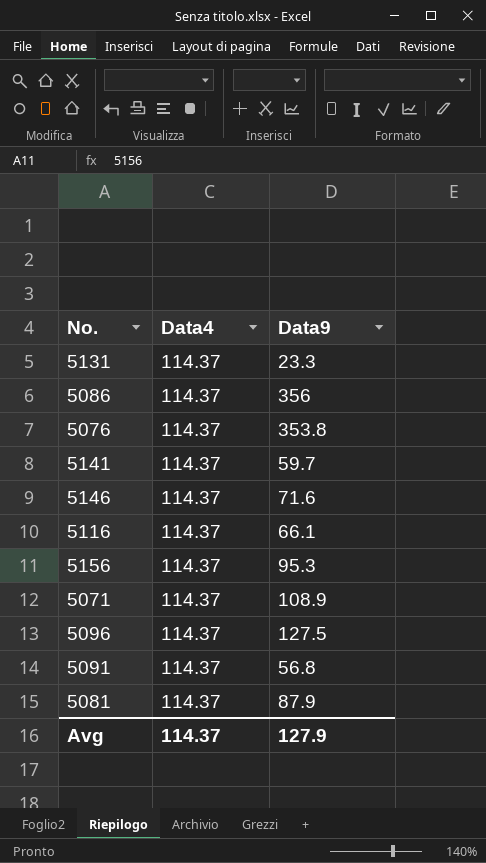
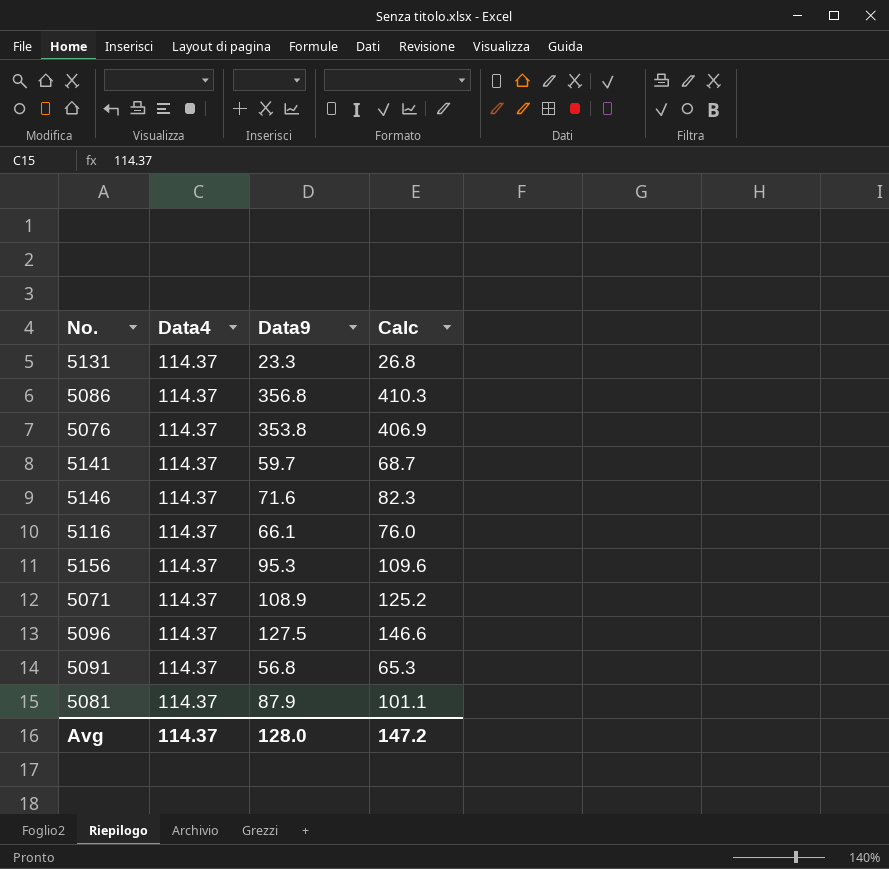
column Calc | formula: none -> [Data9] * 1.15
5086 | Data9: 356 -> 356.8
Avg | Data9: 127.9 -> 128.0

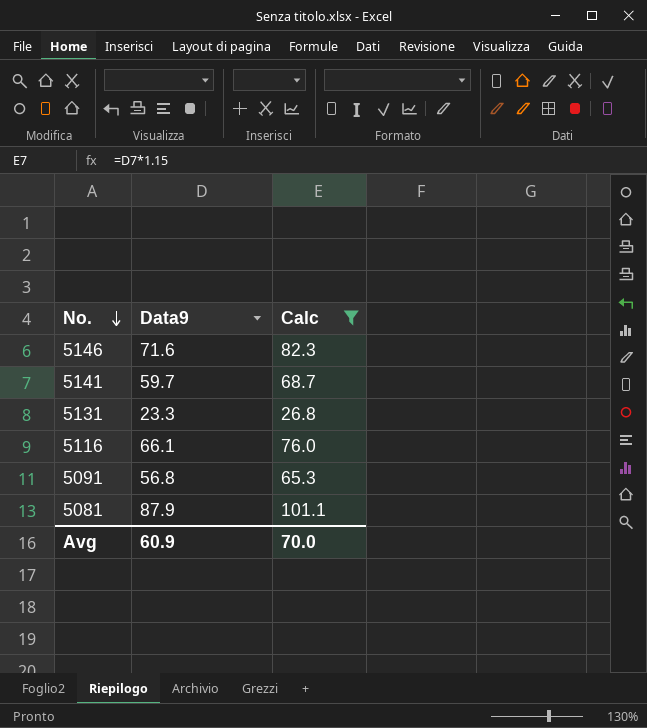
filter: none -> Calc <= 101.1
row order: none -> No. descending
column Data4 | position: 2 -> none
Avg | Data9: 128.0 -> 60.9
Avg | Calc: 147.2 -> 70.0

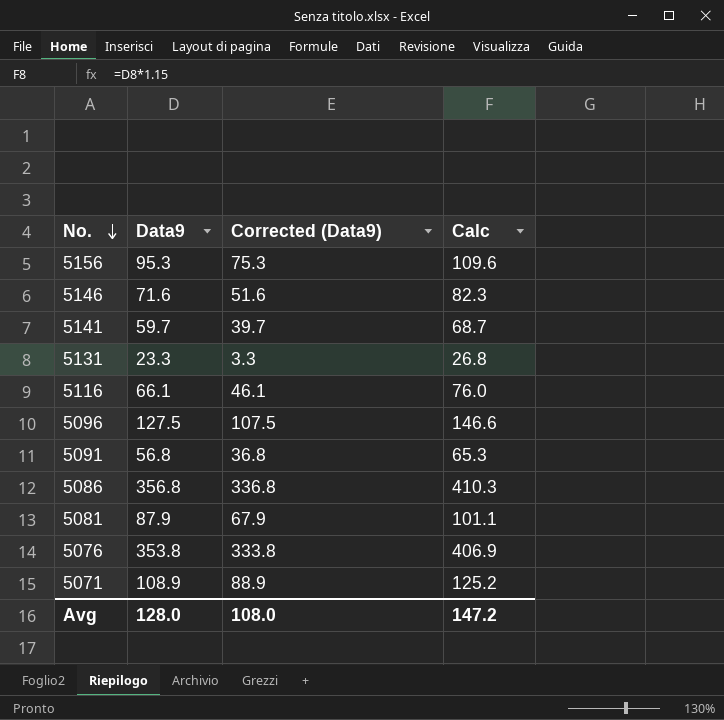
filter: Calc <= 101.1 -> none
column Corrected (Data9) | formula: none -> [Data9] - 20
Avg | Data9: 60.9 -> 128.0
Avg | Calc: 70.0 -> 147.2

